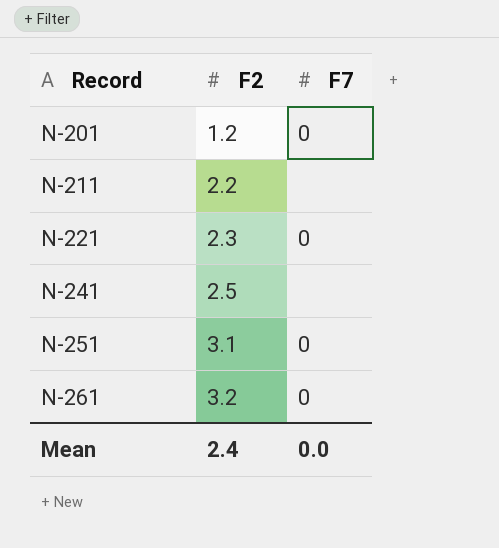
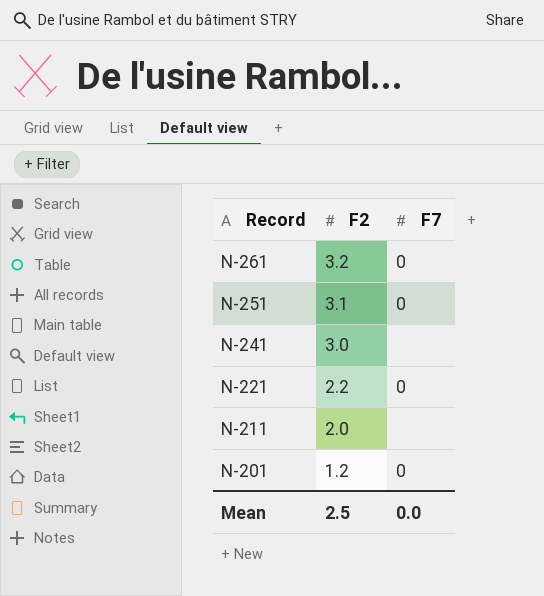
row order: Record ascending -> Record descending
N-241 | F2: 2.5 -> 3.0
N-221 | F2: 2.3 -> 2.2
N-211 | F2: 2.2 -> 2.0
Mean | F2: 2.4 -> 2.5

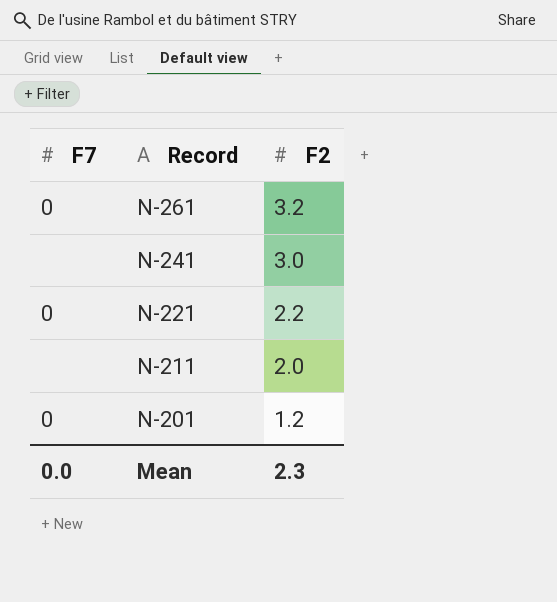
column F7 | position: 3 -> 1
row N-251: 3.1 | 0 -> none
Mean | F2: 2.5 -> 2.3

